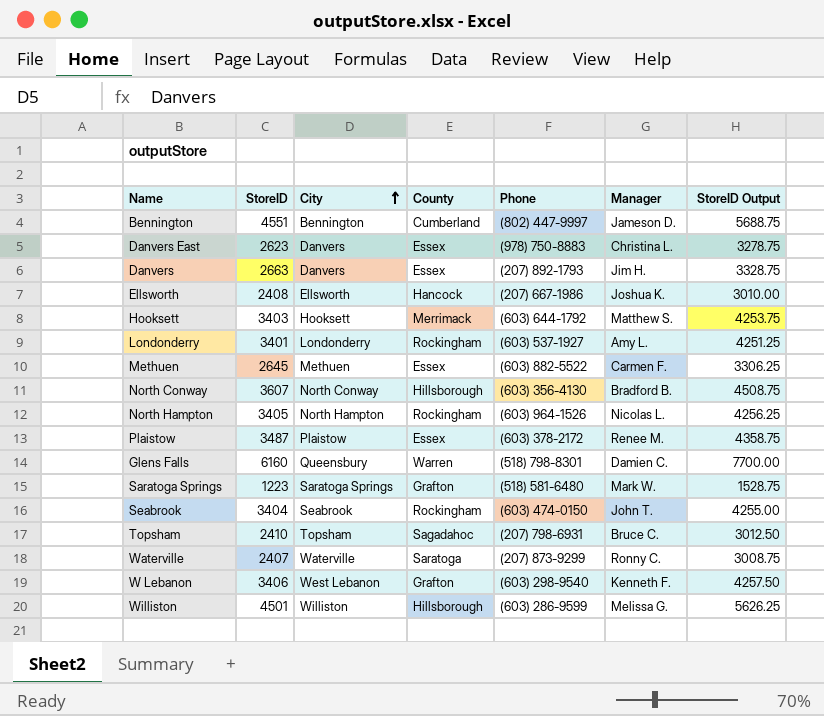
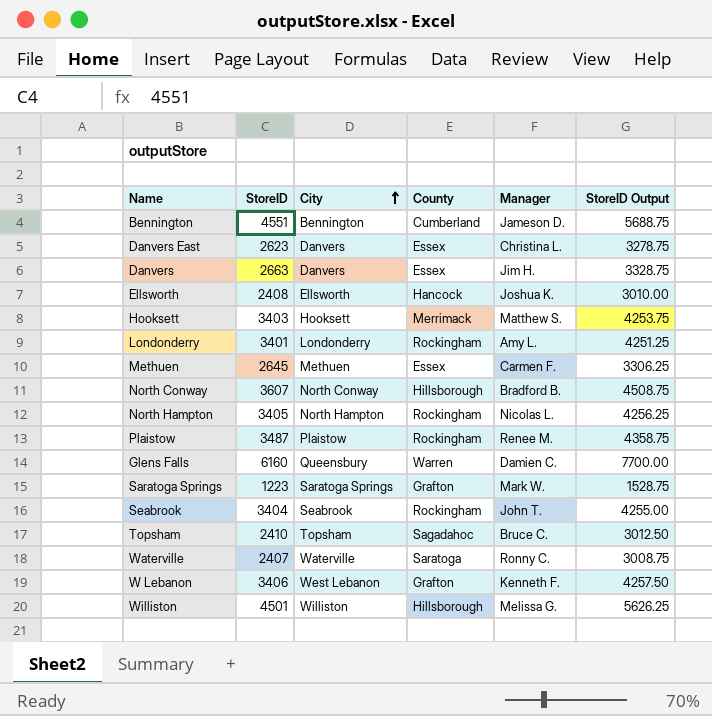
column Phone | position: 5 -> none
Plaistow | County: Essex -> Rockingham

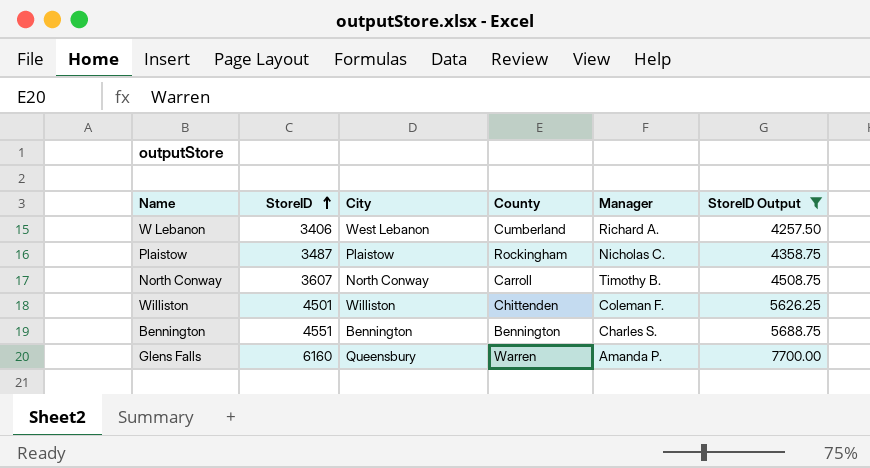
filter: none -> StoreID Output >= 4257.50
row order: City ascending -> StoreID ascending
W Lebanon | County: Grafton -> Cumberland
W Lebanon | Manager: Kenneth F. -> Richard A.
Plaistow | Manager: Renee M. -> Nicholas C.
North Conway | County: Hillsborough -> Carroll
North Conway | Manager: Bradford B. -> Timothy B.
Williston | County: Hillsborough -> Chittenden
Williston | Manager: Melissa G. -> Coleman F.
Bennington | County: Cumberland -> Bennington
Bennington | Manager: Jameson D. -> Charles S.
Glens Falls | Manager: Damien C. -> Amanda P.

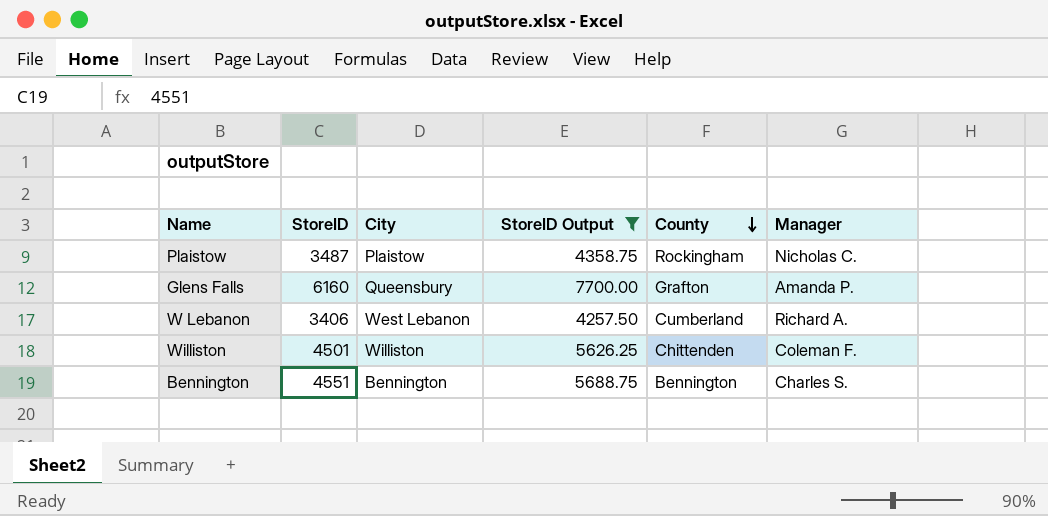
row order: StoreID ascending -> County descending
column StoreID Output | position: 6 -> 4
row North Conway: 3607 | North Conway | Carroll | Timothy B. | 4508.75 -> none
Glens Falls | County: Warren -> Grafton

